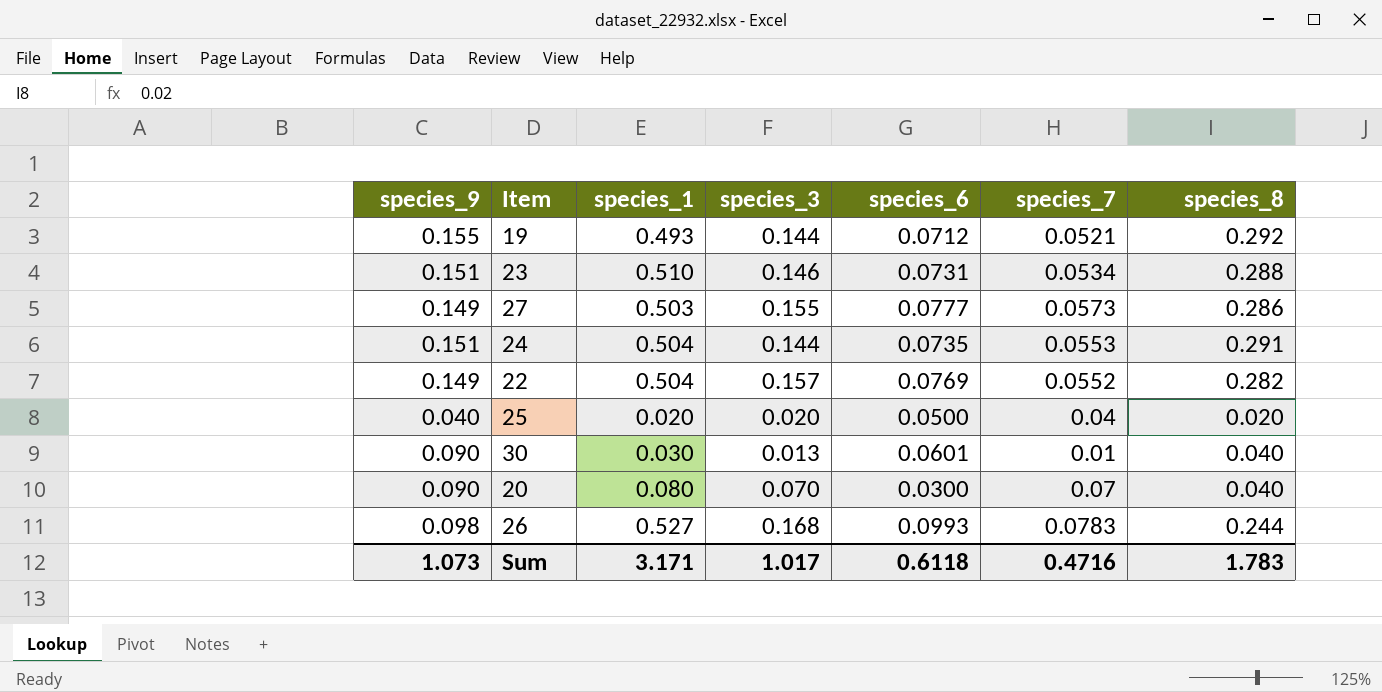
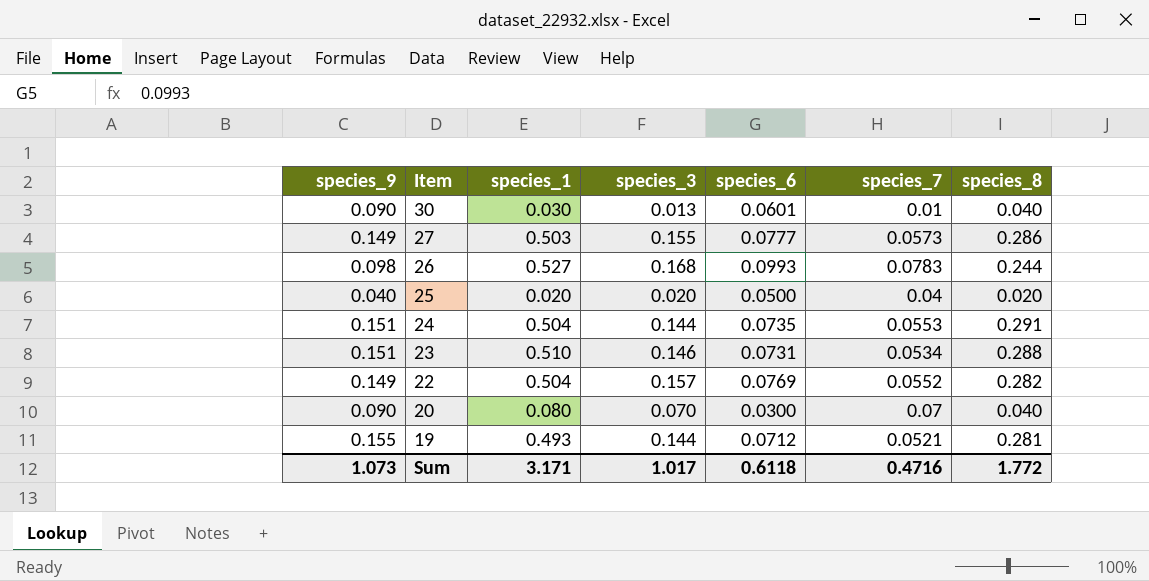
row order: none -> Item descending
19 | species_8: 0.292 -> 0.281
Sum | species_8: 1.783 -> 1.772

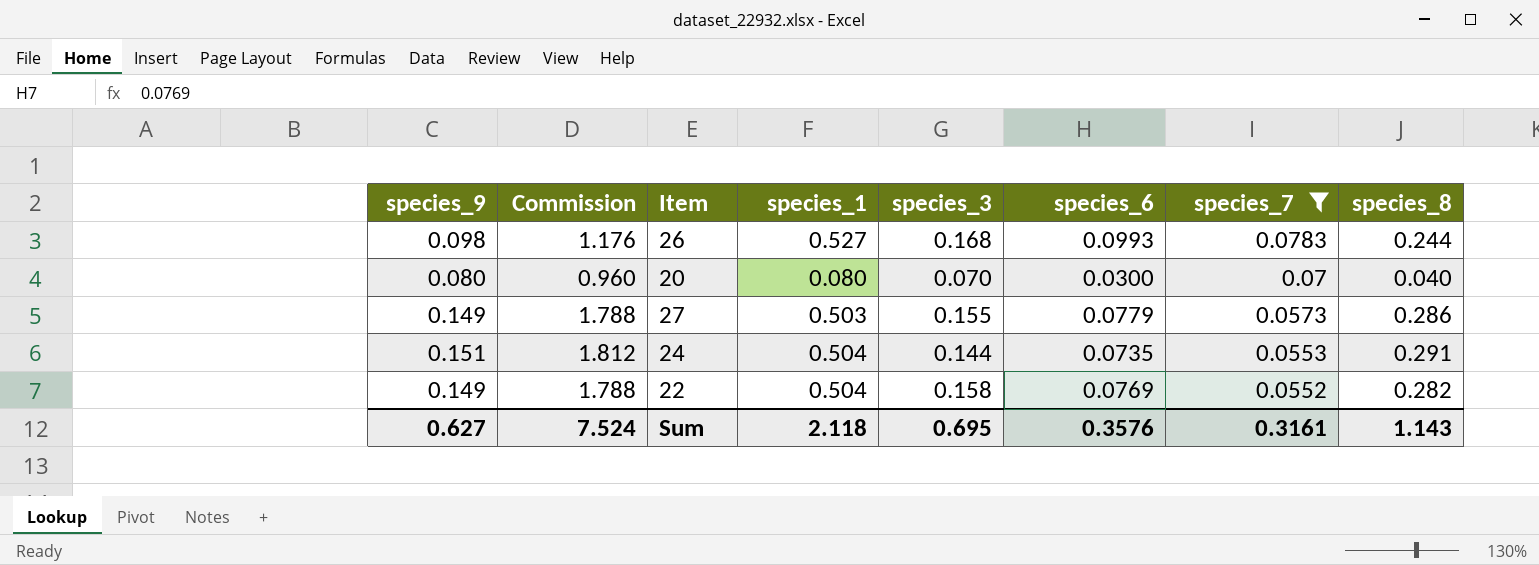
filter: none -> species_7 >= 0.0552
row order: Item descending -> species_7 descending
column Commission | formula: none -> [species_9] * 12
20 | species_9: 0.090 -> 0.080
27 | species_6: 0.0777 -> 0.0779
22 | species_3: 0.157 -> 0.158
Sum | species_9: 1.073 -> 0.627
Sum | species_1: 3.171 -> 2.118
Sum | species_3: 1.017 -> 0.695
Sum | species_6: 0.6118 -> 0.3576
Sum | species_7: 0.4716 -> 0.3161
Sum | species_8: 1.772 -> 1.143

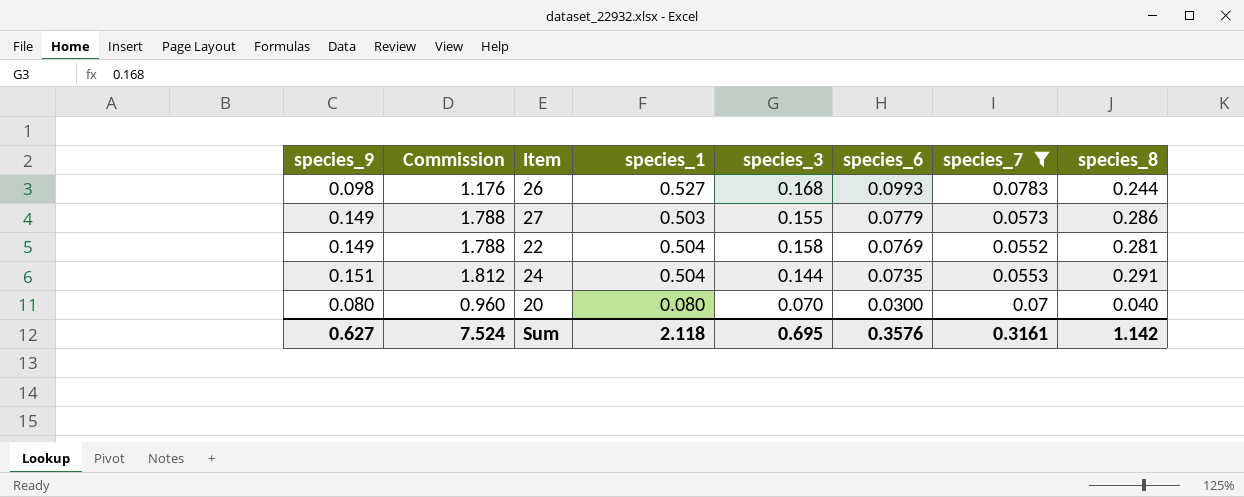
row order: species_7 descending -> species_6 descending
22 | species_8: 0.282 -> 0.281
Sum | species_8: 1.143 -> 1.142

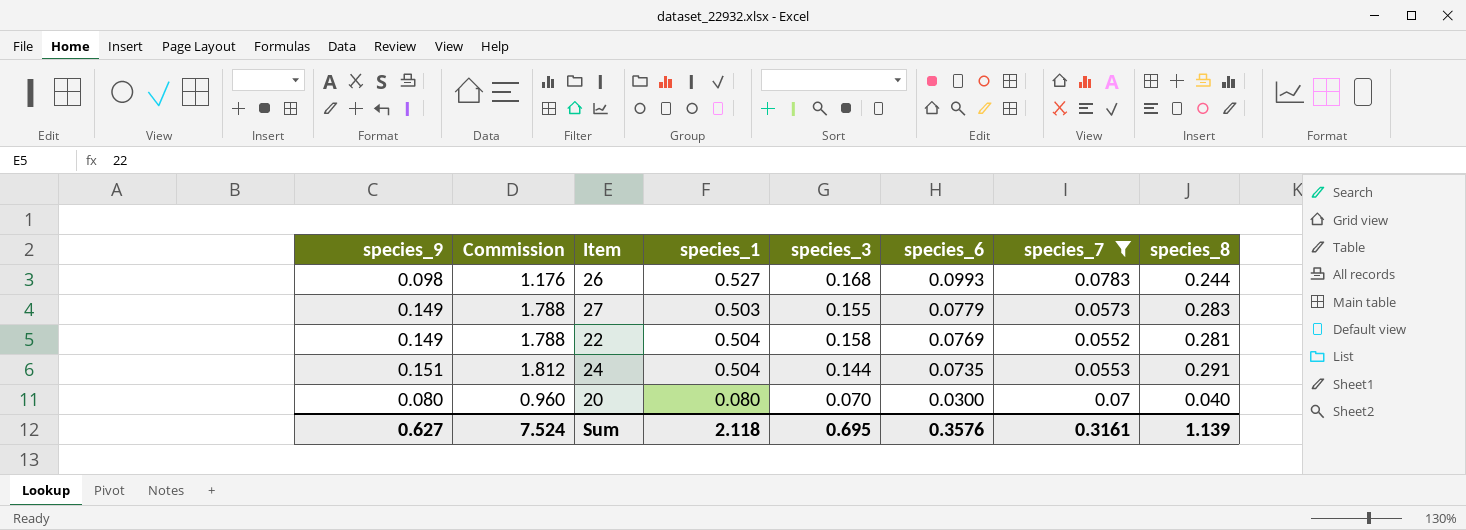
27 | species_8: 0.286 -> 0.283
Sum | species_8: 1.142 -> 1.139

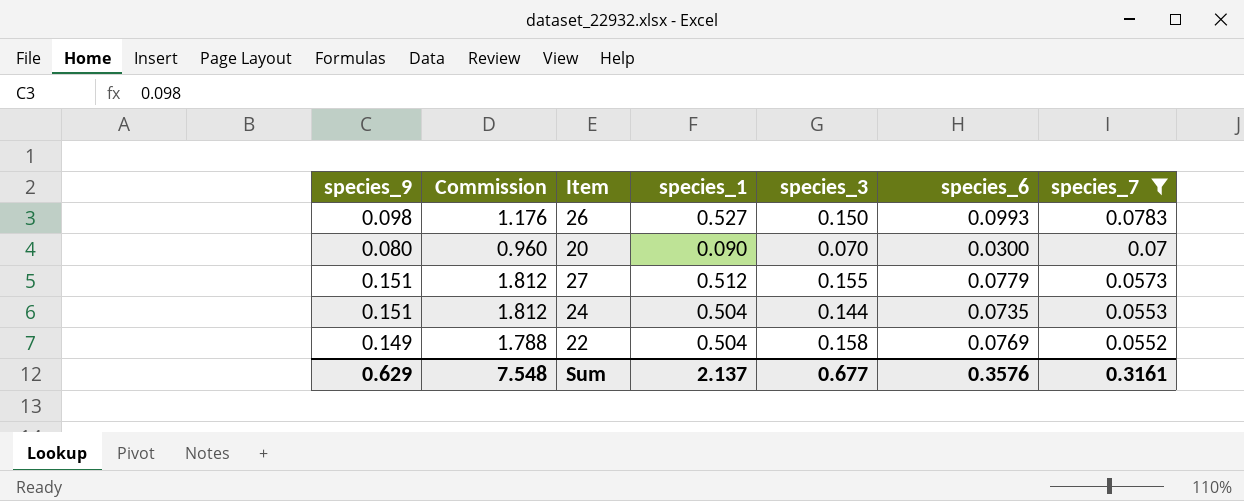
row order: species_6 descending -> species_7 descending
column species_8 | position: 8 -> none
26 | species_3: 0.168 -> 0.150
20 | species_1: 0.080 -> 0.090
27 | species_9: 0.149 -> 0.151
27 | Commission: 1.788 -> 1.812
27 | species_1: 0.503 -> 0.512
Sum | species_9: 0.627 -> 0.629
Sum | Commission: 7.524 -> 7.548
Sum | species_1: 2.118 -> 2.137
Sum | species_3: 0.695 -> 0.677

